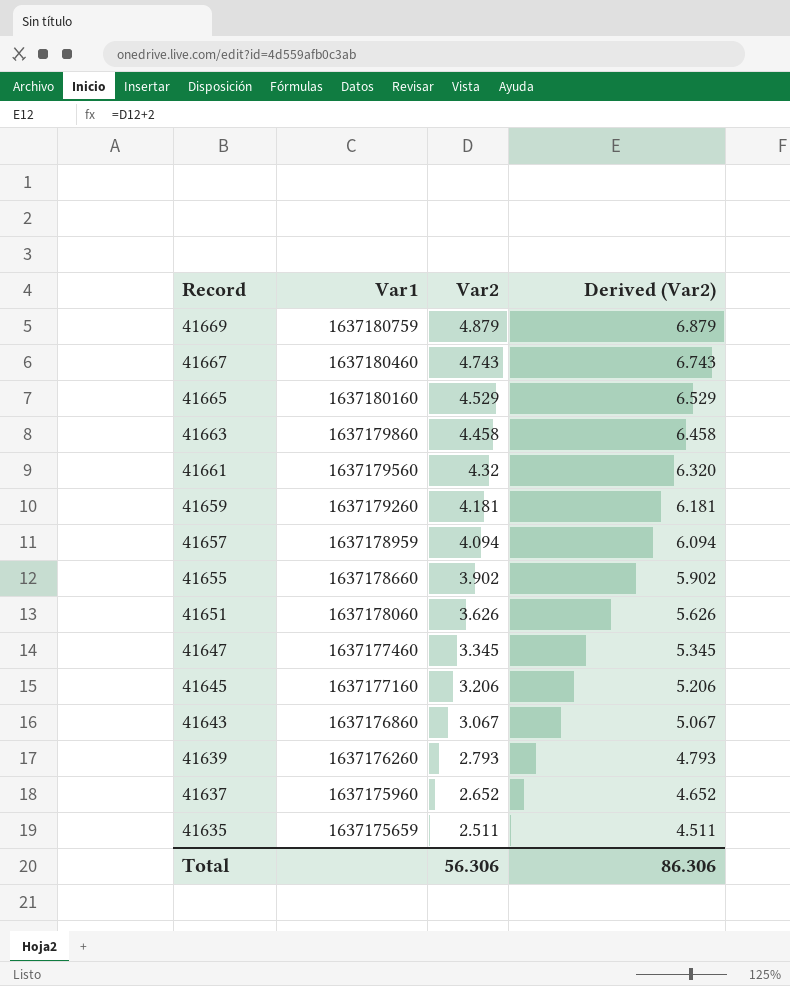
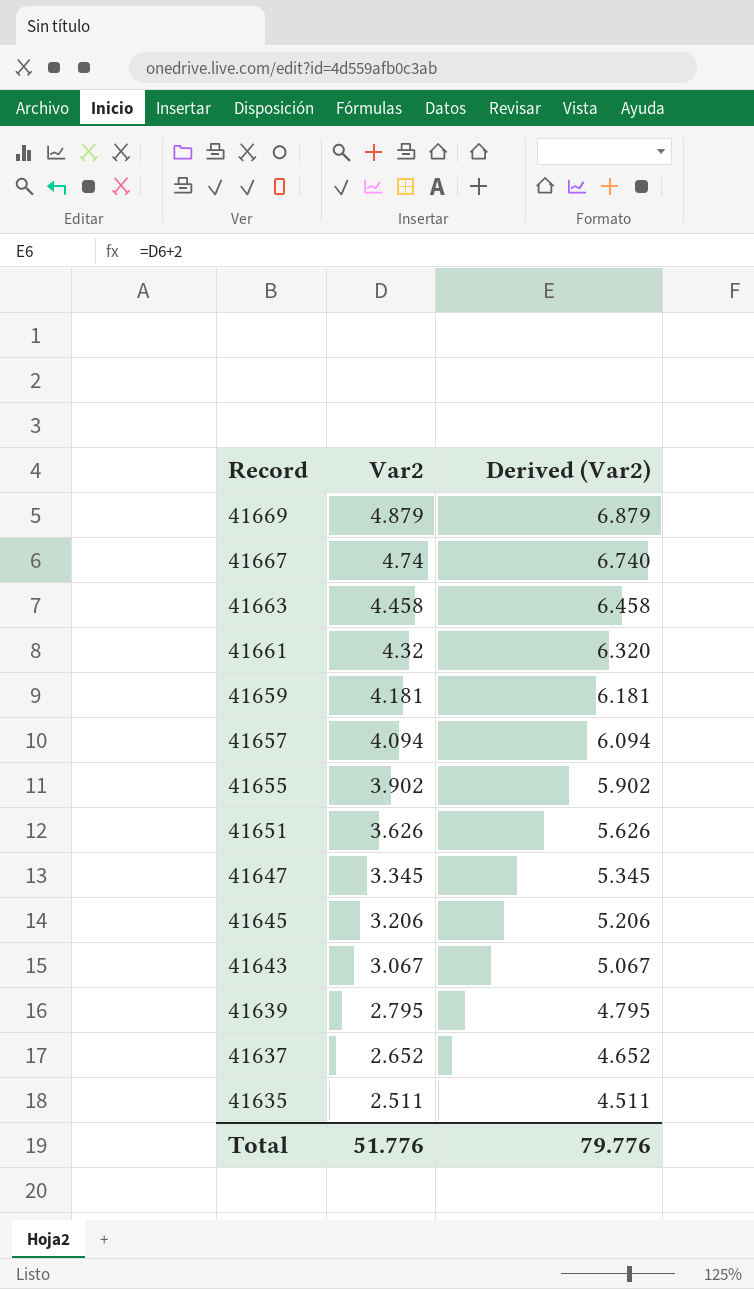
column Var1 | position: 2 -> none
row 41665: 1637180160 | 4.529 | 6.529 -> none
41667 | Var2: 4.743 -> 4.74
41667 | Derived (Var2): 6.743 -> 6.740
41639 | Var2: 2.793 -> 2.795
41639 | Derived (Var2): 4.793 -> 4.795
Total | Var2: 56.306 -> 51.776
Total | Derived (Var2): 86.306 -> 79.776

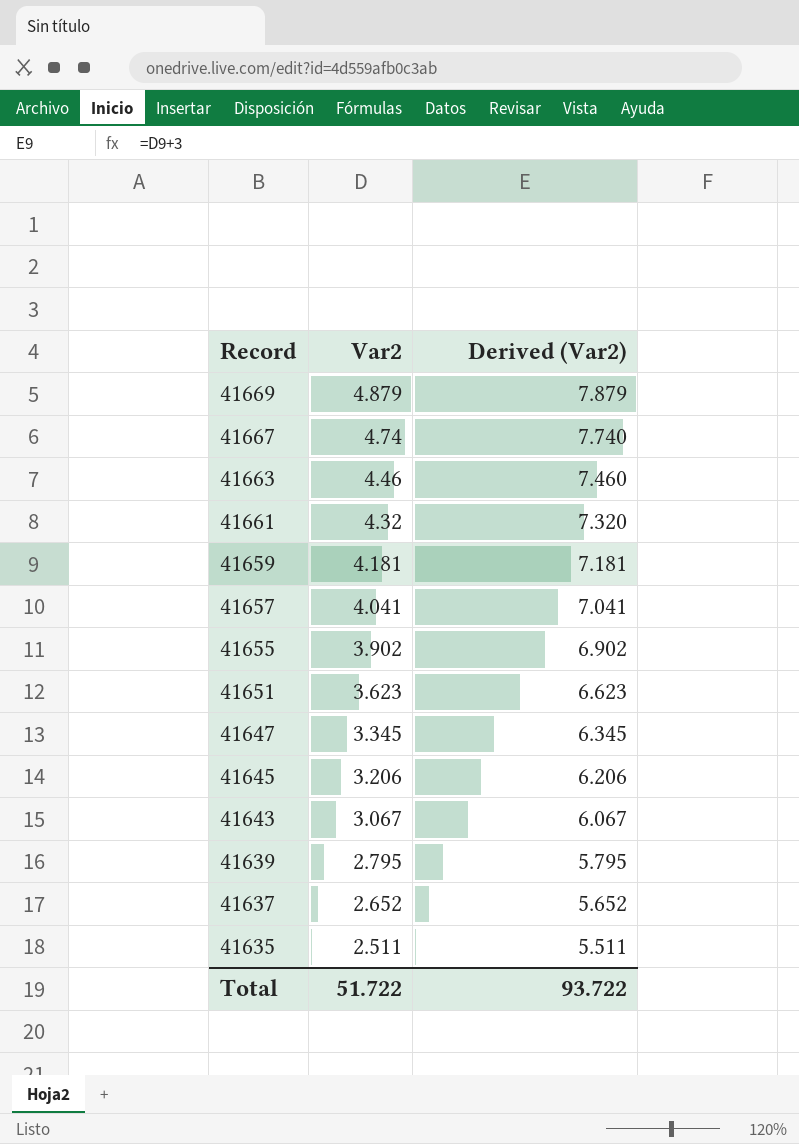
column Derived (Var2) | formula: [Var2] + 2 -> [Var2] + 3
41663 | Var2: 4.458 -> 4.46
41657 | Var2: 4.094 -> 4.041
41651 | Var2: 3.626 -> 3.623
Total | Var2: 51.776 -> 51.722
Total | Derived (Var2): 79.776 -> 93.722

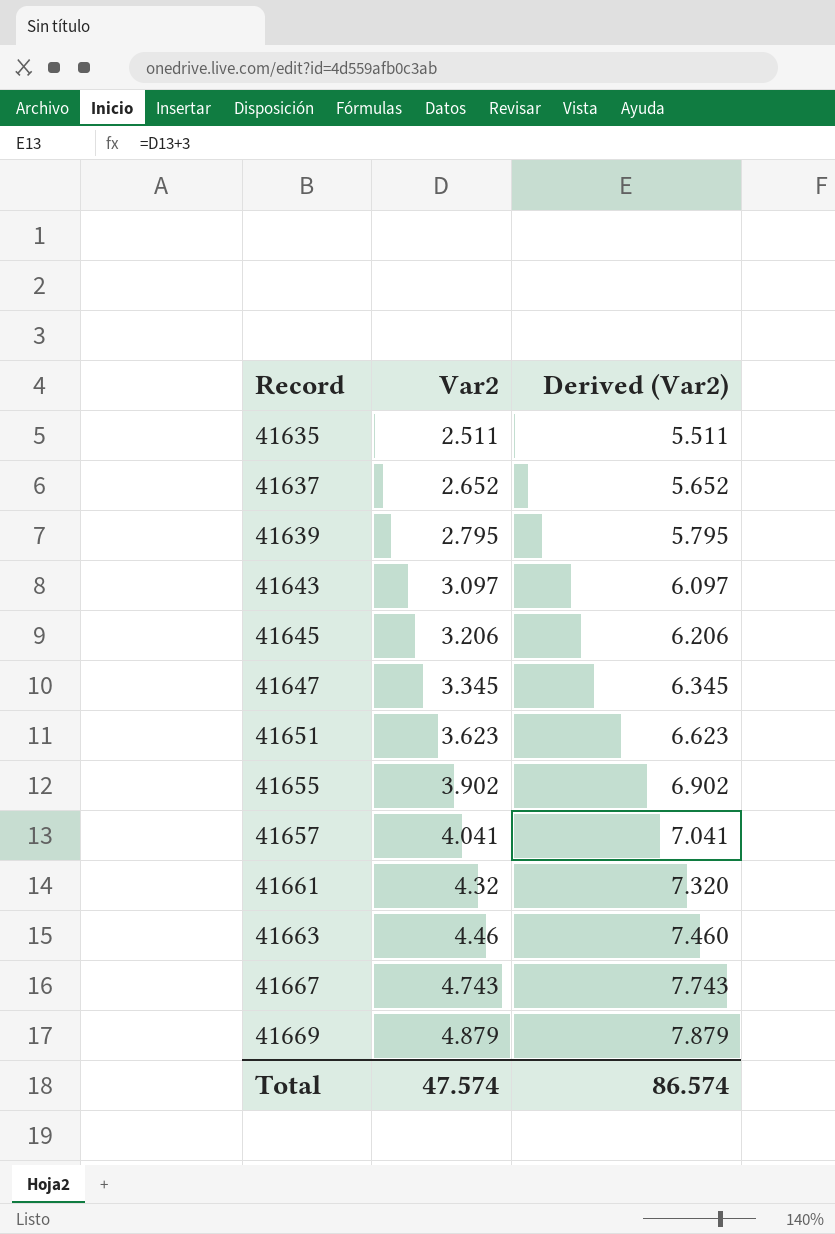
row order: Record descending -> Record ascending
row 41659: 4.181 | 7.181 -> none
41643 | Var2: 3.067 -> 3.097
41643 | Derived (Var2): 6.067 -> 6.097
41667 | Var2: 4.74 -> 4.743
41667 | Derived (Var2): 7.740 -> 7.743
Total | Var2: 51.722 -> 47.574
Total | Derived (Var2): 93.722 -> 86.574

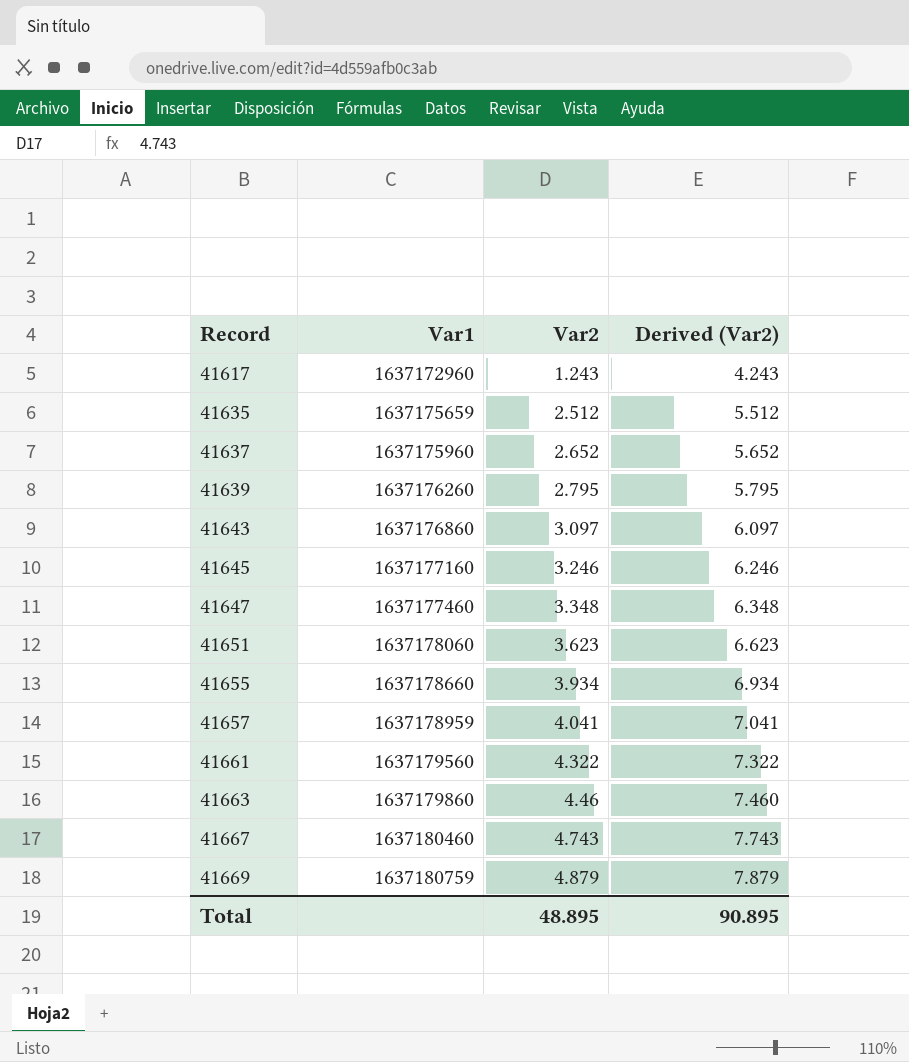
column Var1 | position: none -> 2
row 41617: none -> 1637172960 | 1.243 | 4.243
41635 | Var2: 2.511 -> 2.512
41635 | Derived (Var2): 5.511 -> 5.512
41645 | Var2: 3.206 -> 3.246
41645 | Derived (Var2): 6.206 -> 6.246
41647 | Var2: 3.345 -> 3.348
41647 | Derived (Var2): 6.345 -> 6.348
41655 | Var2: 3.902 -> 3.934
41655 | Derived (Var2): 6.902 -> 6.934
41661 | Var2: 4.32 -> 4.322
41661 | Derived (Var2): 7.320 -> 7.322
Total | Var2: 47.574 -> 48.895
Total | Derived (Var2): 86.574 -> 90.895

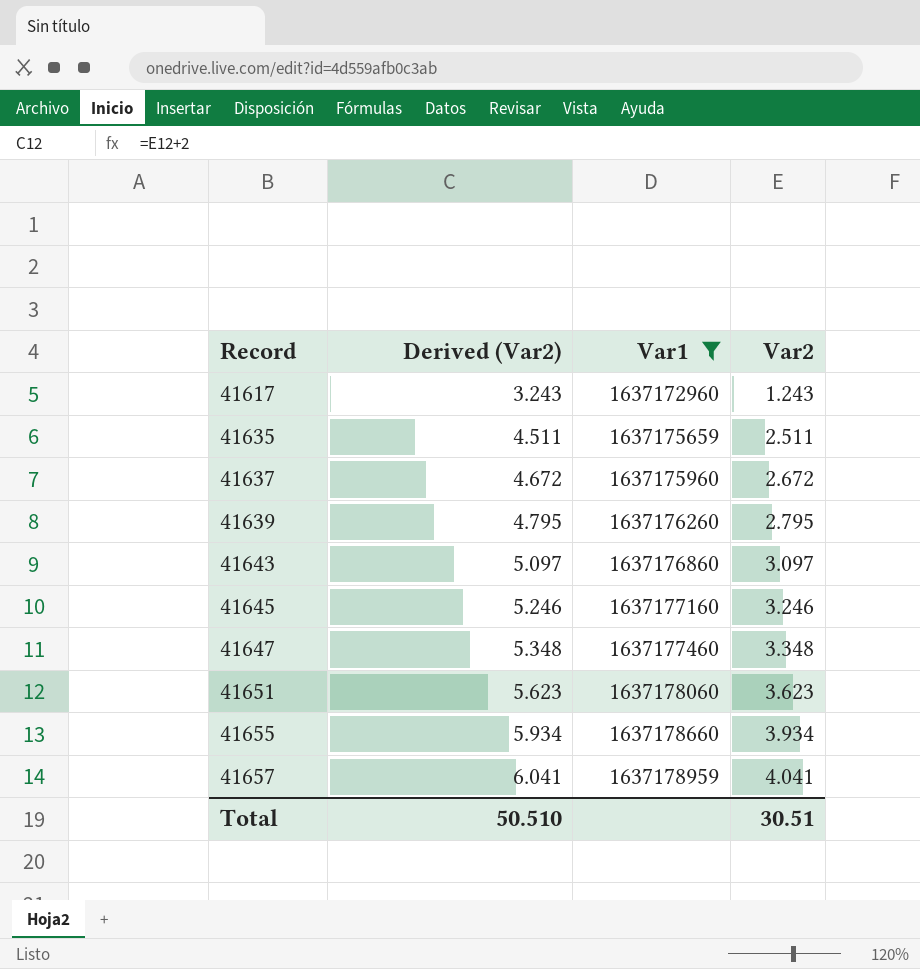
filter: none -> Var1 <= 1637178959
column Derived (Var2) | formula: [Var2] + 3 -> [Var2] + 2
column Derived (Var2) | position: 4 -> 2
41635 | Var2: 2.512 -> 2.511
41637 | Var2: 2.652 -> 2.672
Total | Derived (Var2): 90.895 -> 50.510
Total | Var2: 48.895 -> 30.51

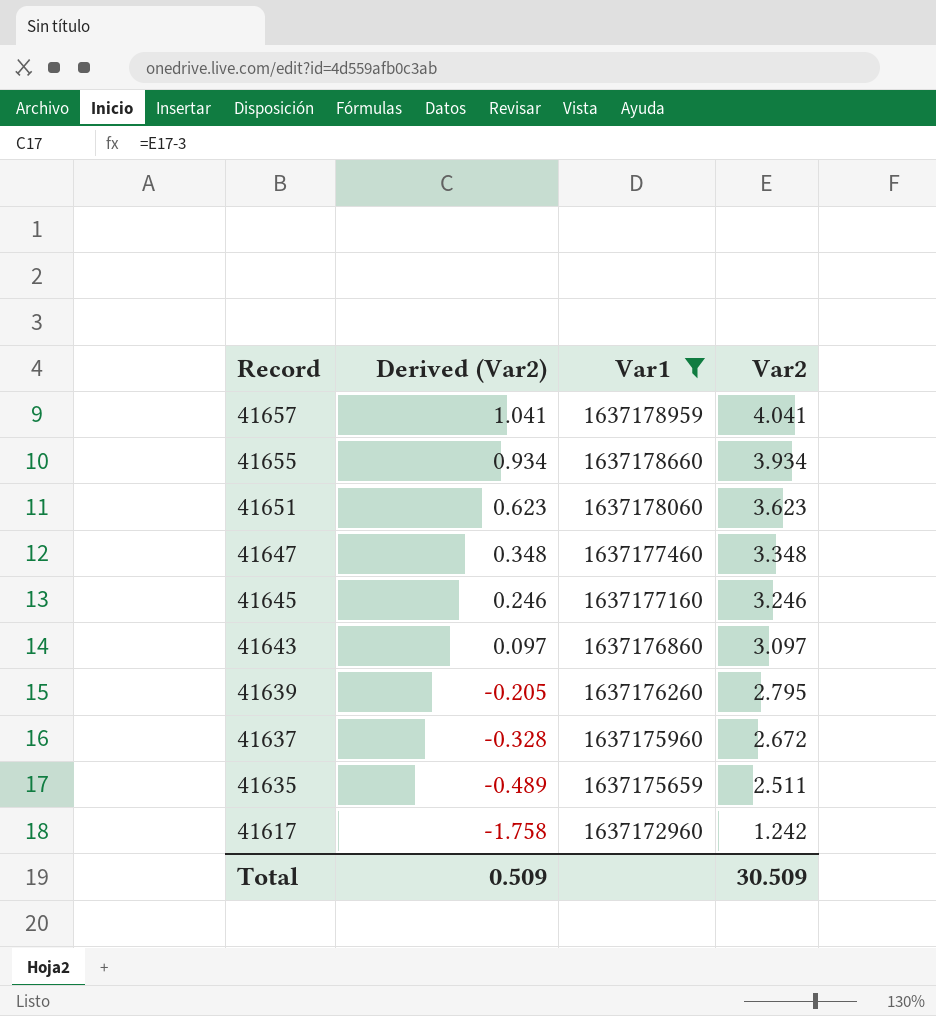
row order: Record ascending -> Record descending
column Derived (Var2) | formula: [Var2] + 2 -> [Var2] - 3
41617 | Var2: 1.243 -> 1.242
Total | Derived (Var2): 50.510 -> 0.509
Total | Var2: 30.51 -> 30.509

